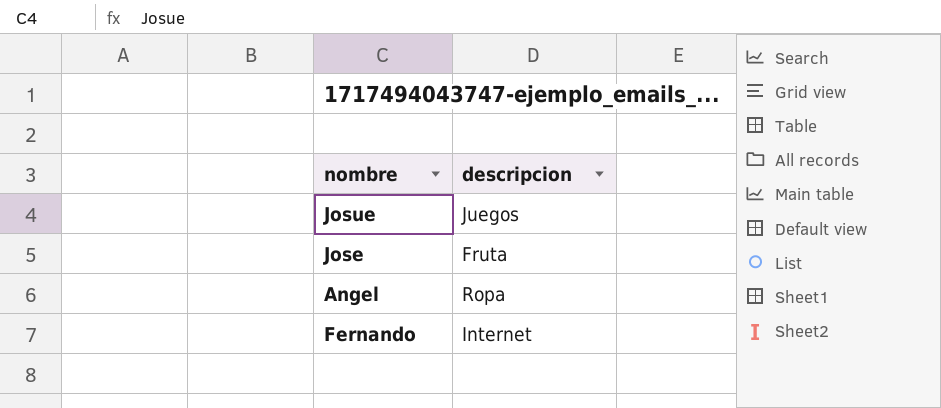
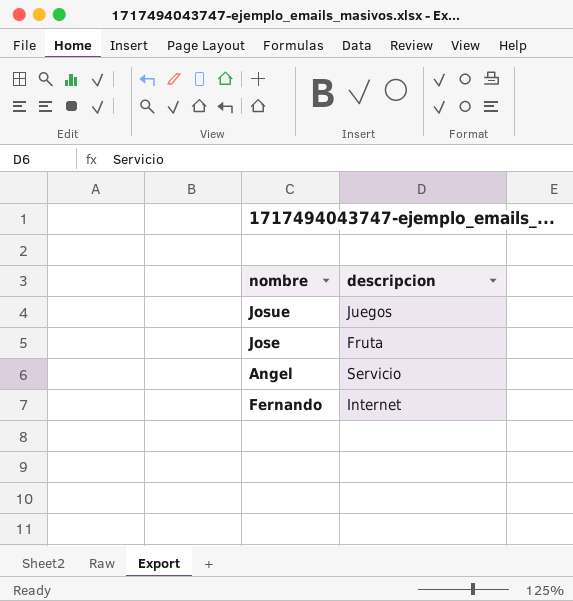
Angel | descripcion: Ropa -> Servicio

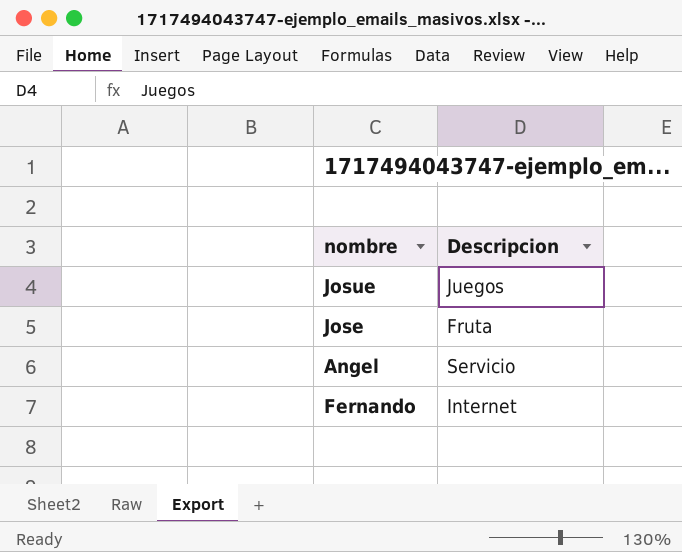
column name: descripcion -> Descripcion

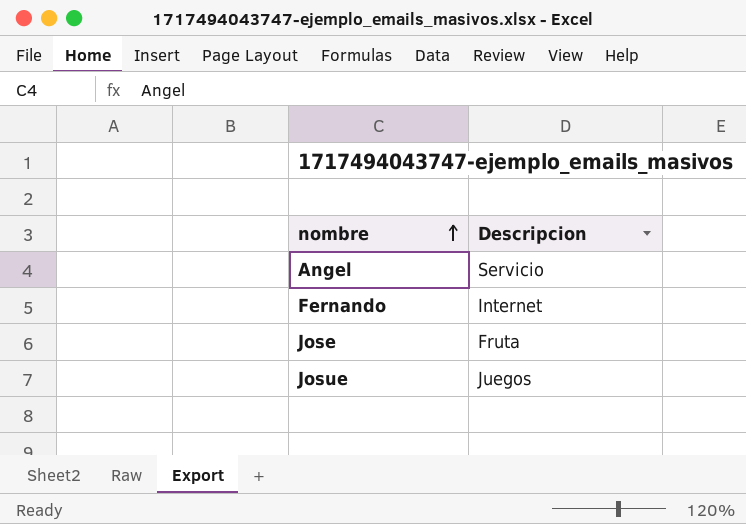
row order: none -> nombre ascending

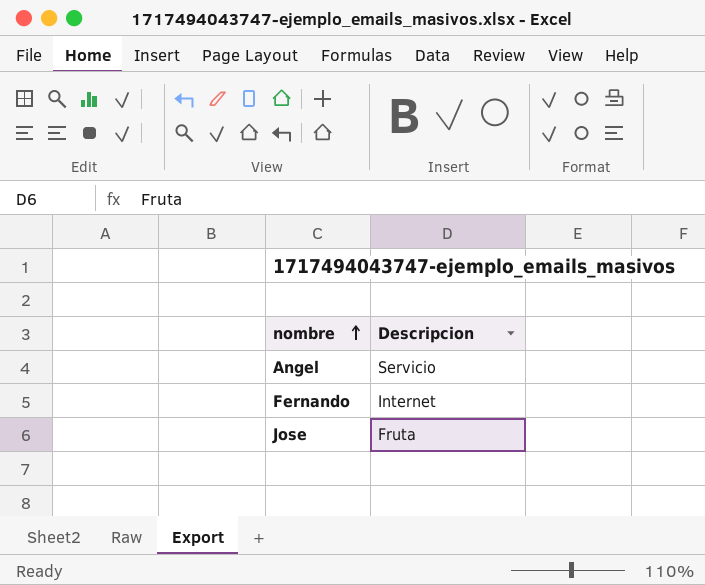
row Josue: Juegos -> none

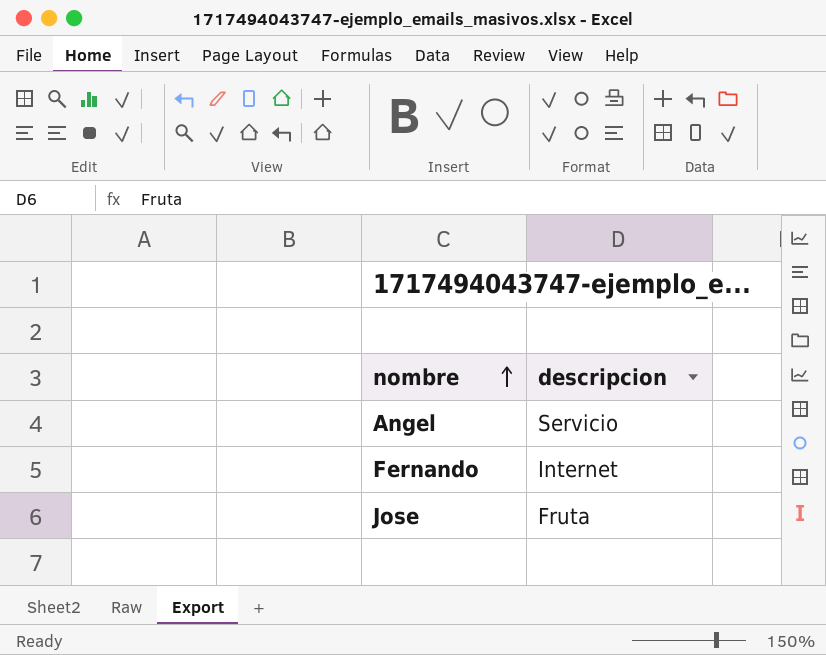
column name: Descripcion -> descripcion

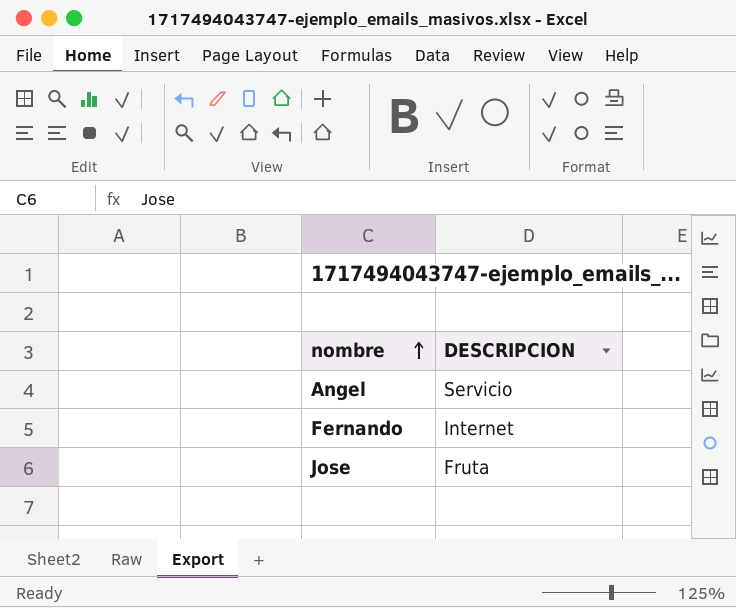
column name: descripcion -> DESCRIPCION

